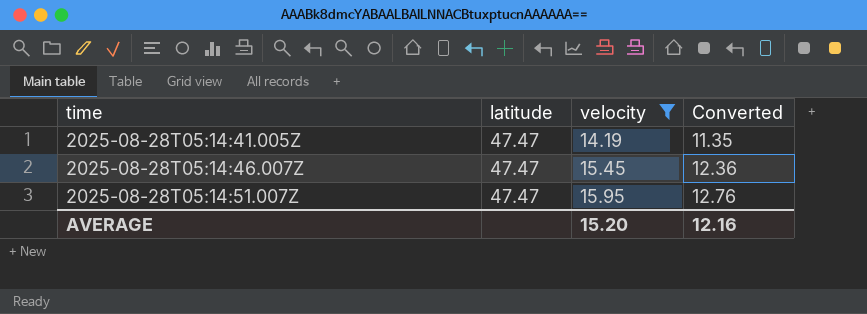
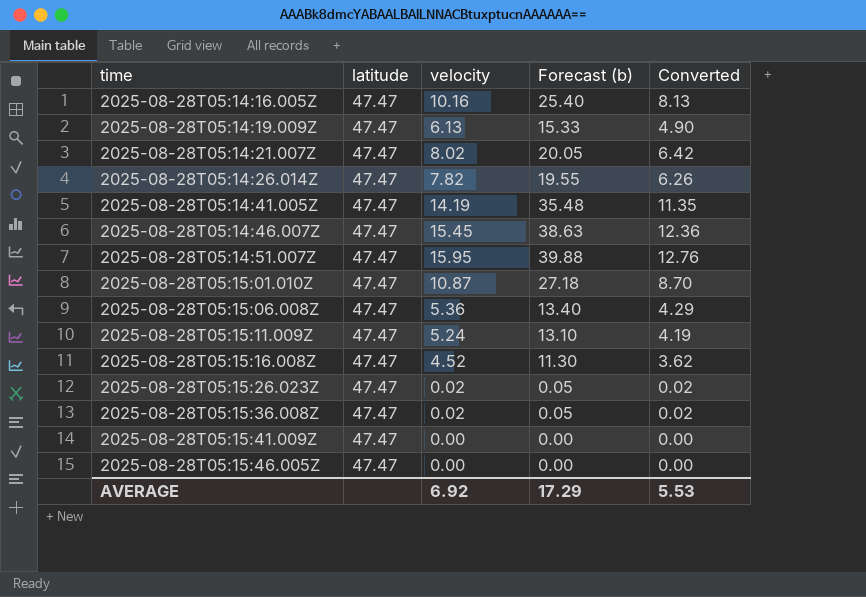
filter: velocity >= 14.19 -> none
column Forecast (b) | formula: none -> [velocity] * 2.5
AVERAGE | velocity: 15.20 -> 6.92
AVERAGE | Converted: 12.16 -> 5.53

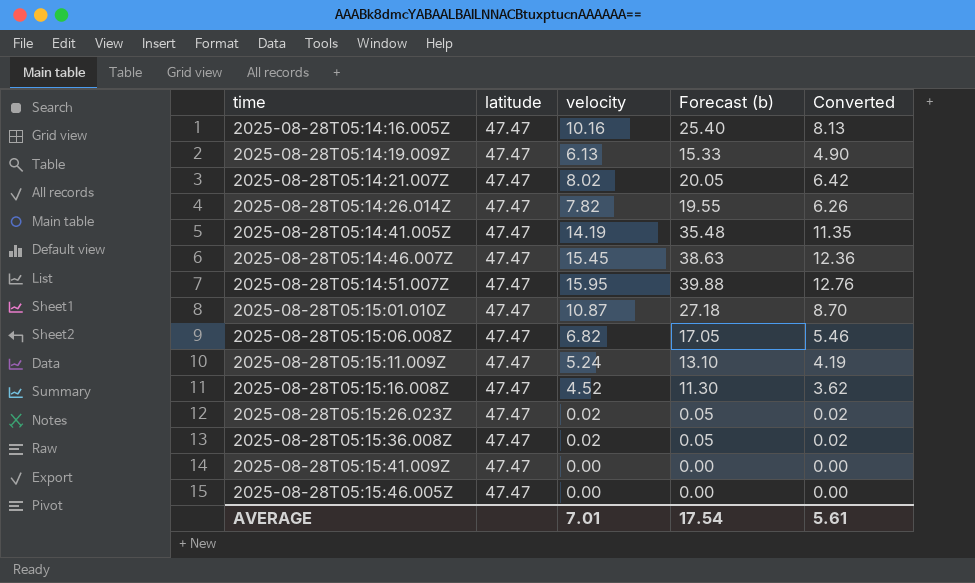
2025-08-28T05:15:06.008Z | velocity: 5.36 -> 6.82
2025-08-28T05:15:06.008Z | Forecast (b): 13.40 -> 17.05
2025-08-28T05:15:06.008Z | Converted: 4.29 -> 5.46
AVERAGE | velocity: 6.92 -> 7.01
AVERAGE | Forecast (b): 17.29 -> 17.54
AVERAGE | Converted: 5.53 -> 5.61

